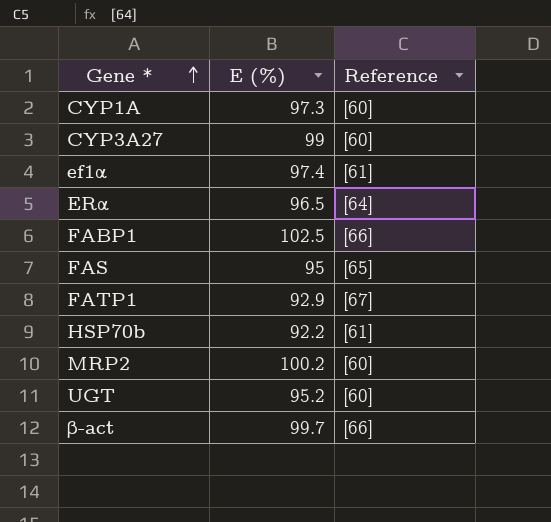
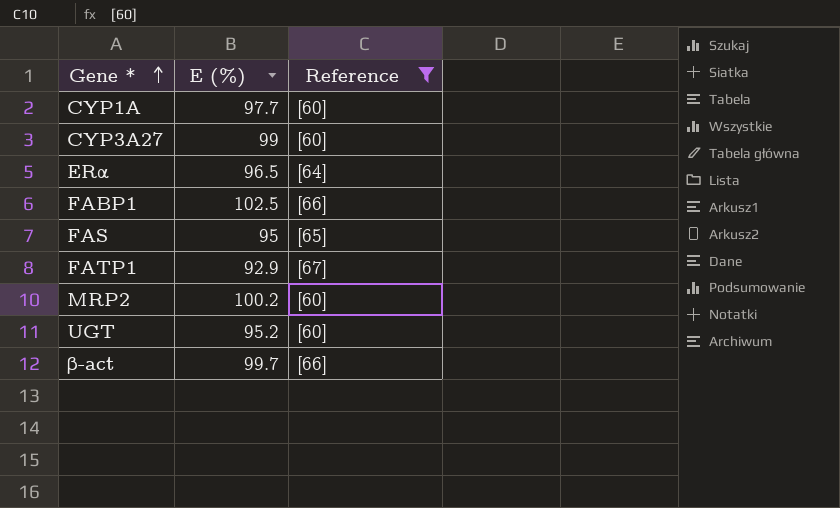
filter: none -> Reference != [61]
CYP1A | E (%): 97.3 -> 97.7

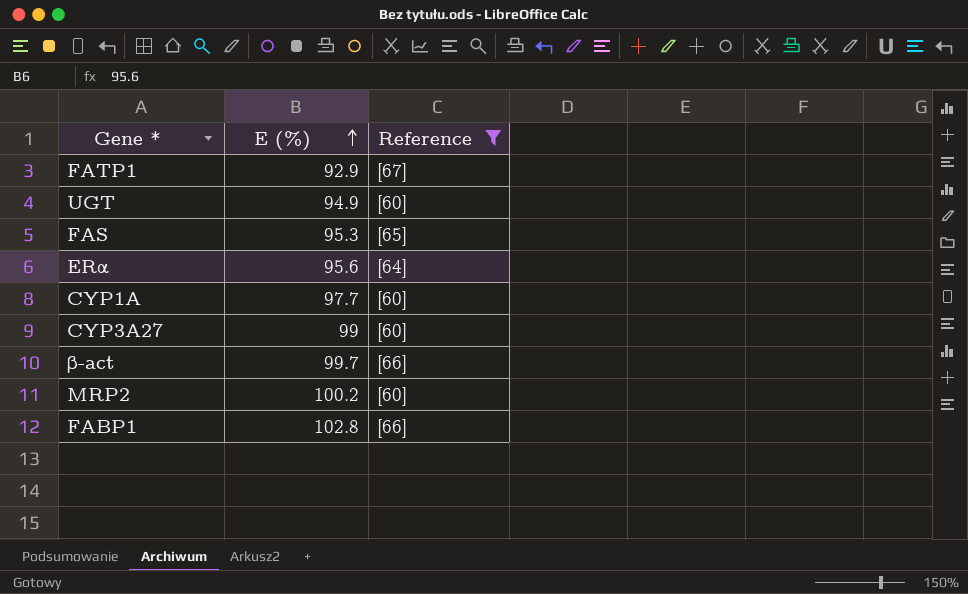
row order: Gene * ascending -> E (%) ascending
UGT | E (%): 95.2 -> 94.9
FAS | E (%): 95 -> 95.3
ERα | E (%): 96.5 -> 95.6
FABP1 | E (%): 102.5 -> 102.8

